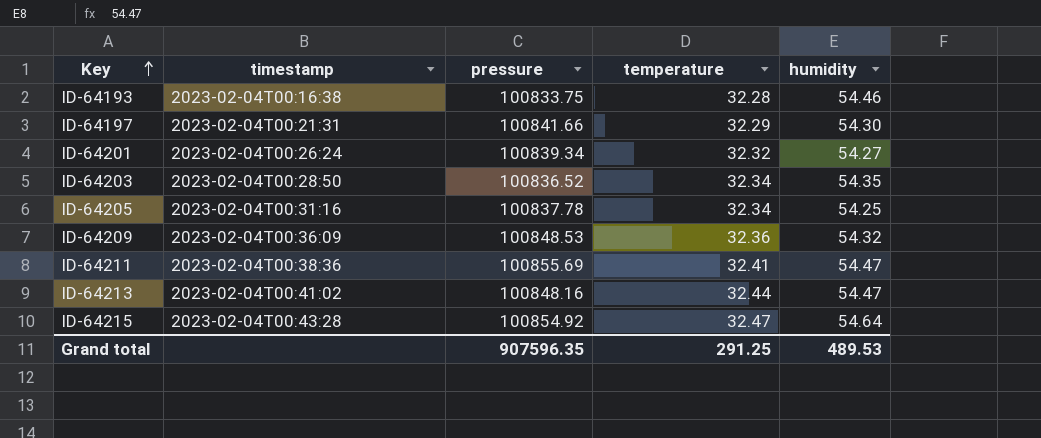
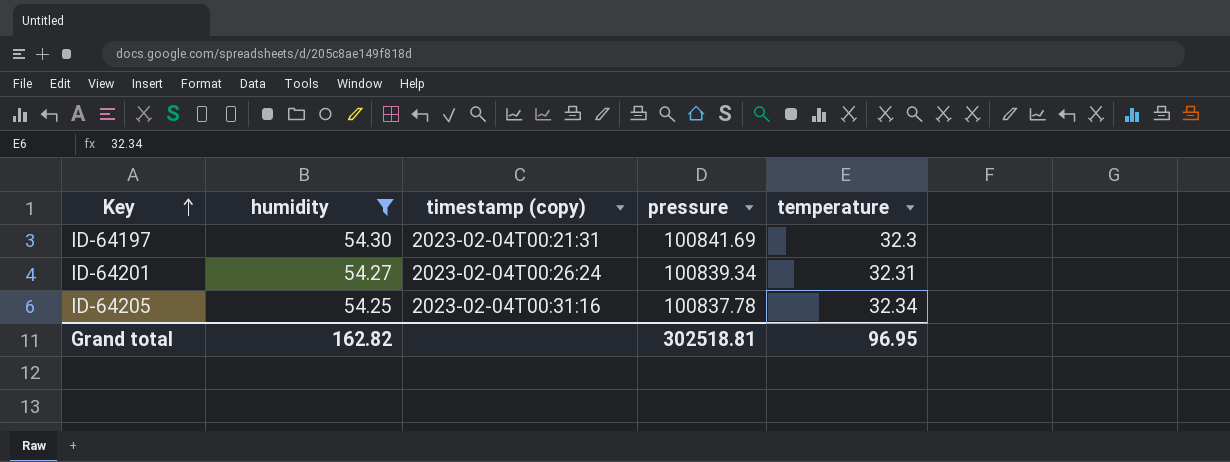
filter: none -> humidity <= 54.30
column humidity | position: 5 -> 2
column name: timestamp -> timestamp (copy)
ID-64197 | pressure: 100841.66 -> 100841.69
ID-64197 | temperature: 32.29 -> 32.3
ID-64201 | temperature: 32.32 -> 32.31
Grand total | humidity: 489.53 -> 162.82
Grand total | pressure: 907596.35 -> 302518.81
Grand total | temperature: 291.25 -> 96.95

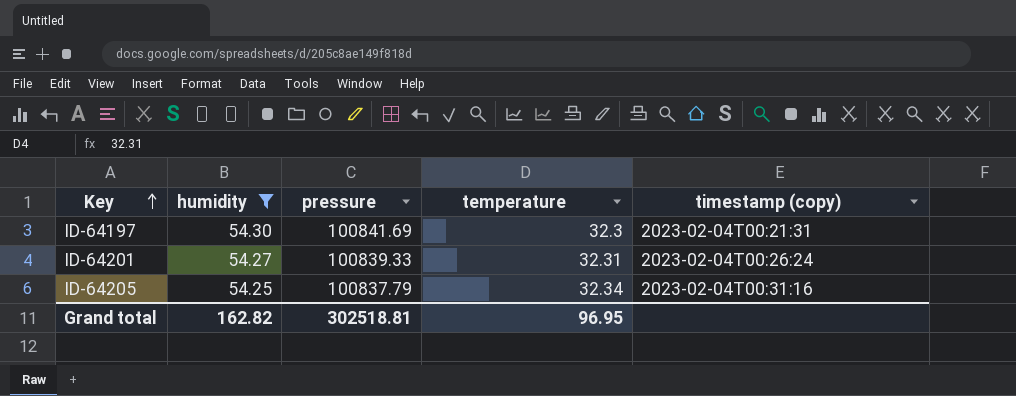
column timestamp (copy) | position: 3 -> 5
ID-64201 | pressure: 100839.34 -> 100839.33
ID-64205 | pressure: 100837.78 -> 100837.79

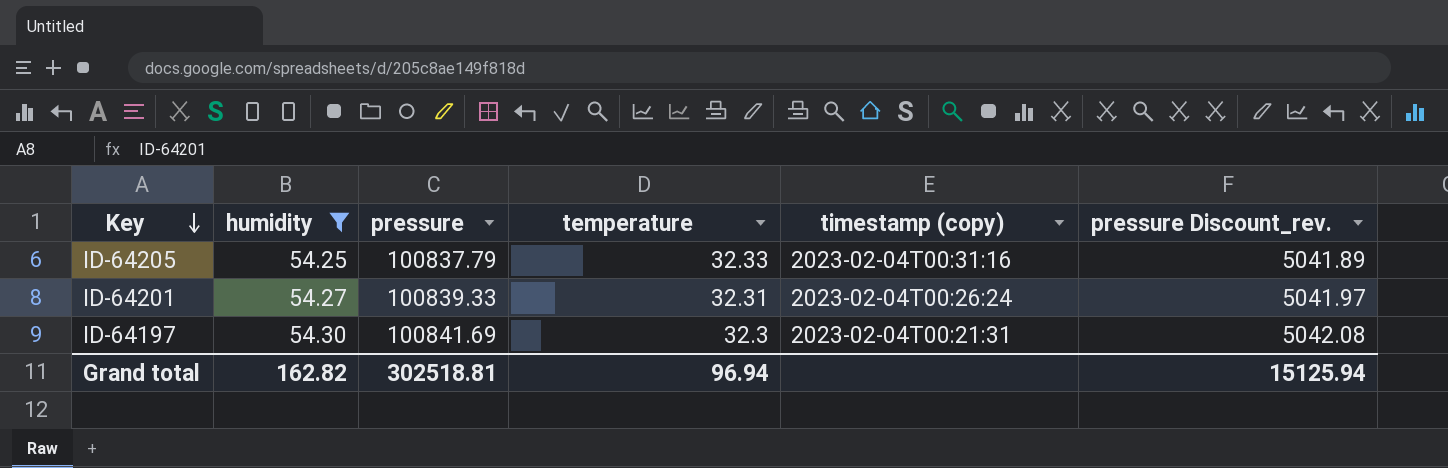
row order: Key ascending -> Key descending
column pressure Discount_rev. | formula: none -> [pressure] * 0.05
ID-64205 | temperature: 32.34 -> 32.33
Grand total | temperature: 96.95 -> 96.94

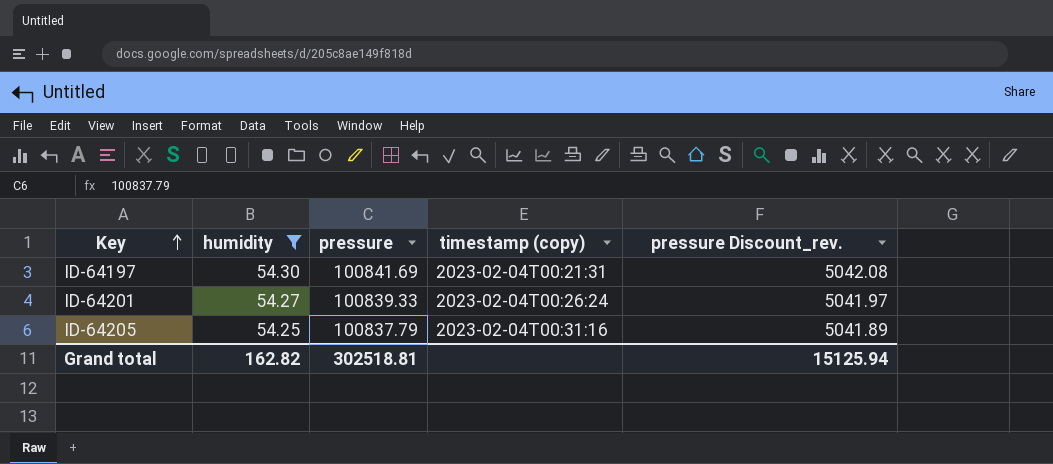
row order: Key descending -> Key ascending
column temperature | position: 4 -> none

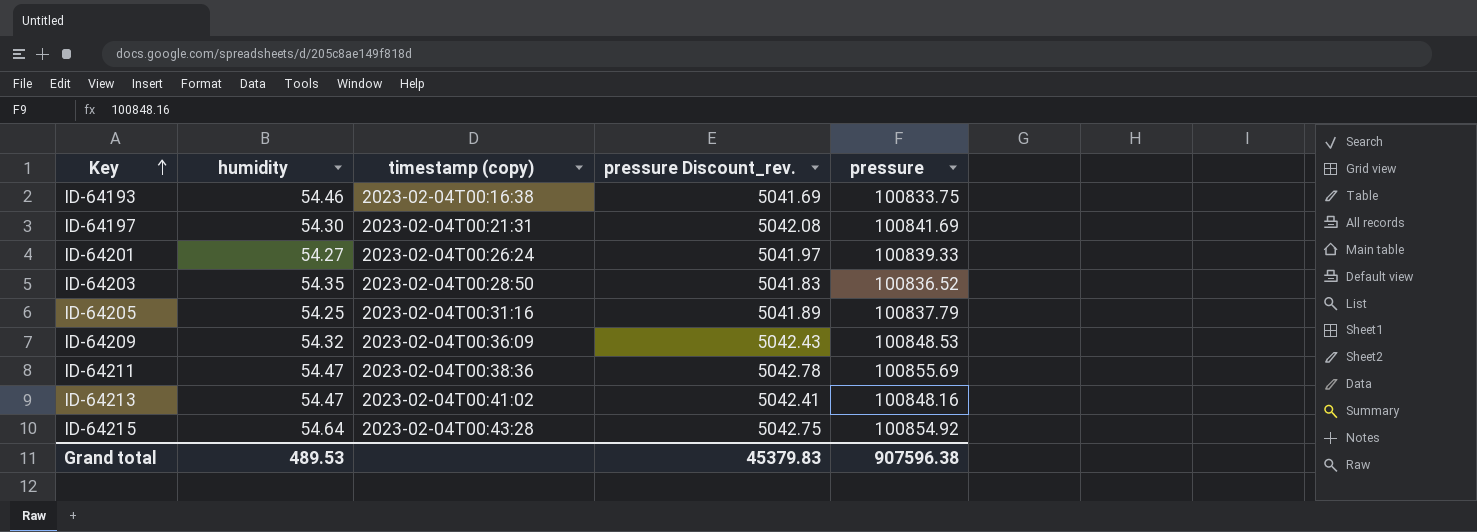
filter: humidity <= 54.30 -> none
column pressure | position: 3 -> 5
Grand total | humidity: 162.82 -> 489.53
Grand total | pressure Discount_rev.: 15125.94 -> 45379.83
Grand total | pressure: 302518.81 -> 907596.38

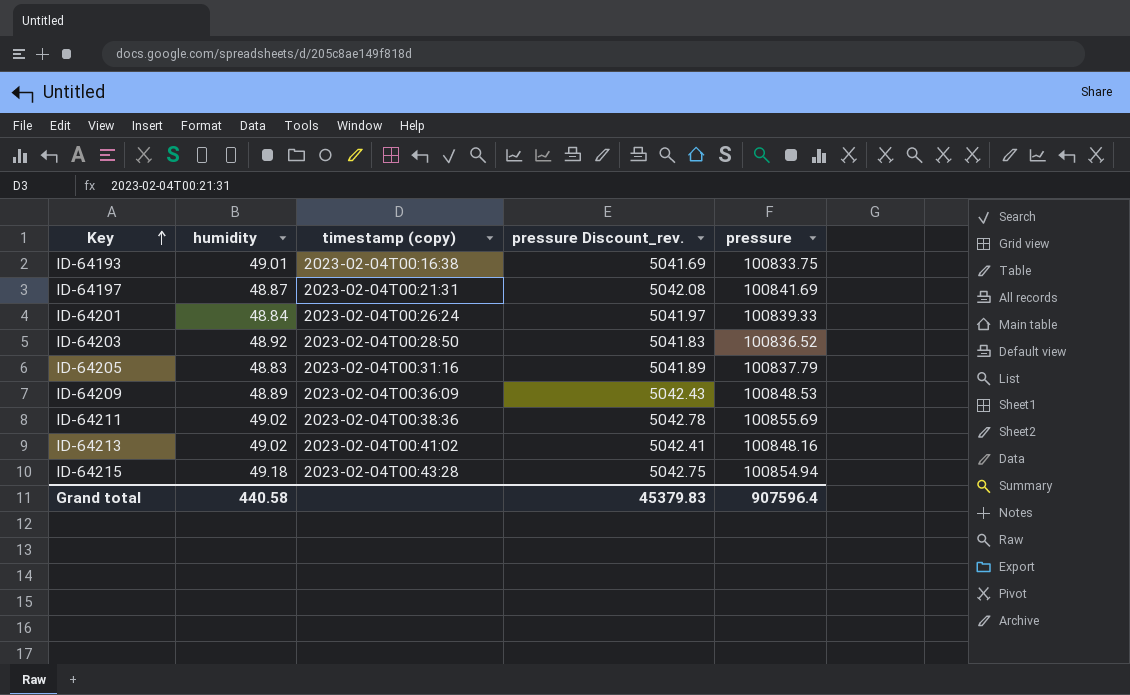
ID-64193 | humidity: 54.46 -> 49.01
ID-64197 | humidity: 54.30 -> 48.87
ID-64201 | humidity: 54.27 -> 48.84
ID-64203 | humidity: 54.35 -> 48.92
ID-64205 | humidity: 54.25 -> 48.83
ID-64209 | humidity: 54.32 -> 48.89
ID-64211 | humidity: 54.47 -> 49.02
ID-64213 | humidity: 54.47 -> 49.02
ID-64215 | humidity: 54.64 -> 49.18
ID-64215 | pressure: 100854.92 -> 100854.94
Grand total | humidity: 489.53 -> 440.58
Grand total | pressure: 907596.38 -> 907596.4

